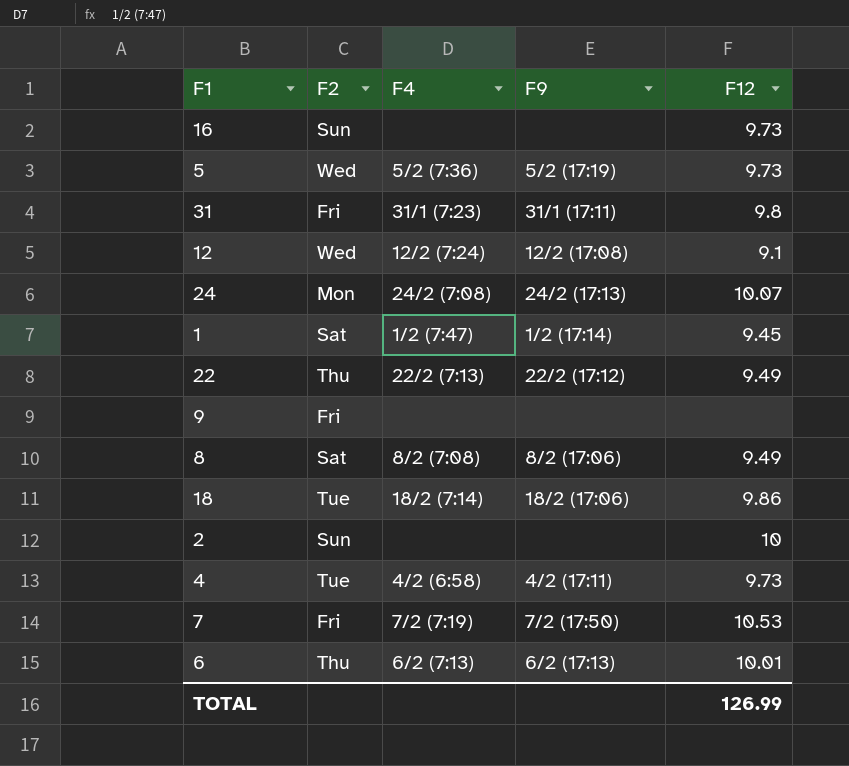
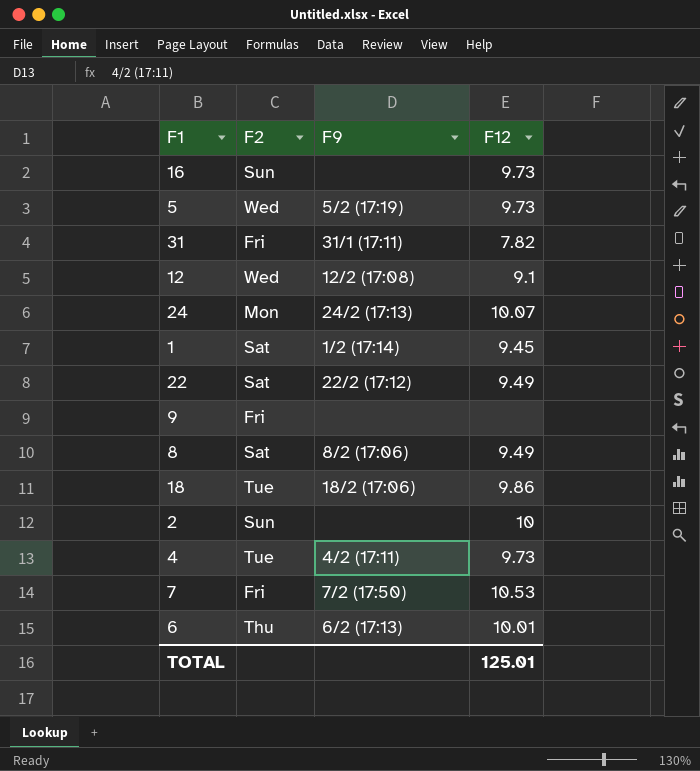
column F4 | position: 3 -> none
31 | F12: 9.8 -> 7.82
22 | F2: Thu -> Sat
TOTAL | F12: 126.99 -> 125.01

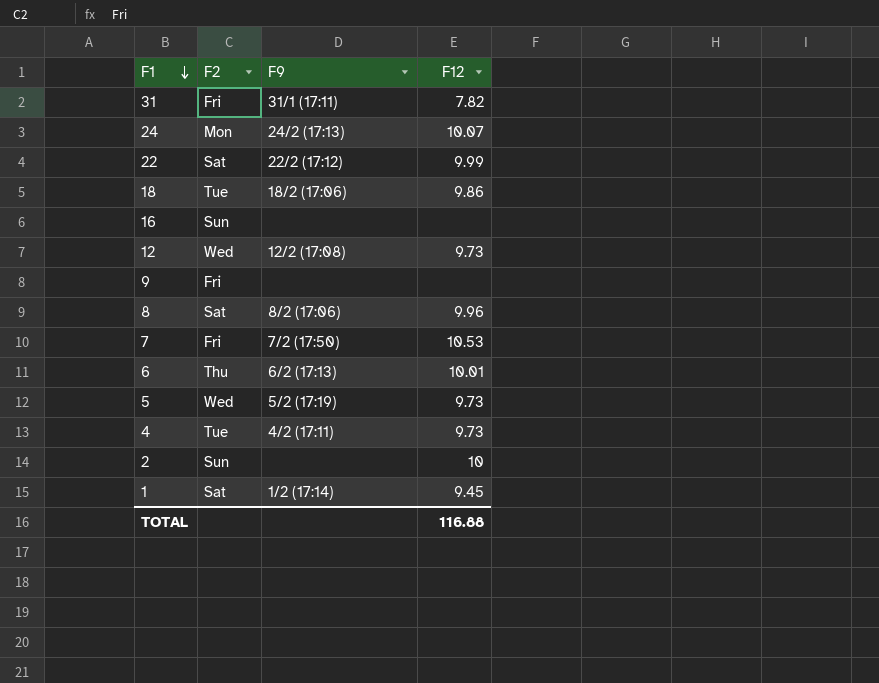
row order: none -> F1 descending
22 | F12: 9.49 -> 9.99
16 | F12: 9.73 -> none
12 | F12: 9.1 -> 9.73
8 | F12: 9.49 -> 9.96
TOTAL | F12: 125.01 -> 116.88

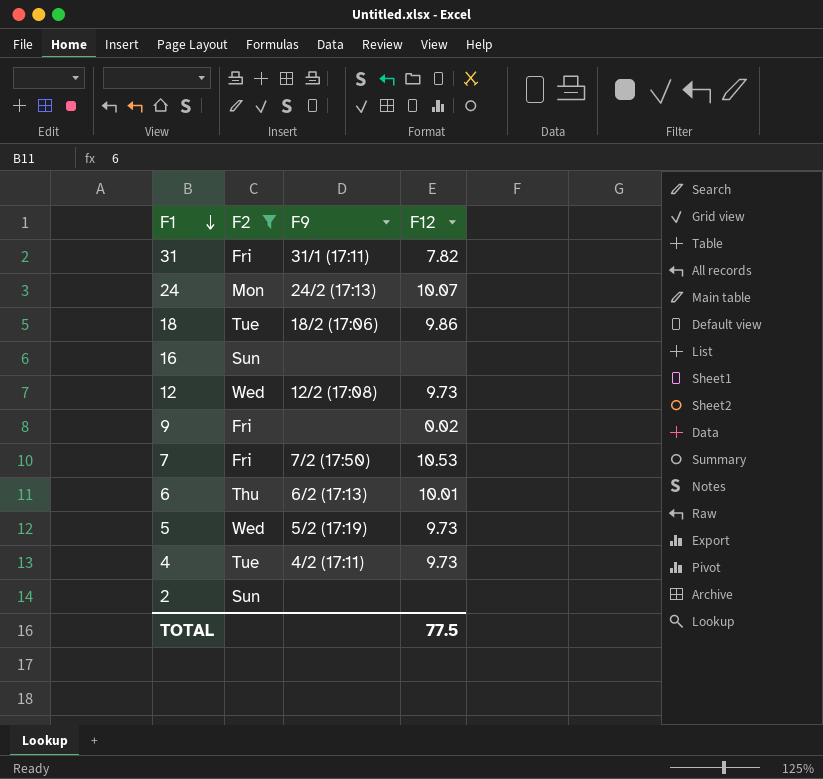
filter: none -> F2 != Sat
9 | F12: none -> 0.02
2 | F12: 10 -> none
TOTAL | F12: 116.88 -> 77.5

